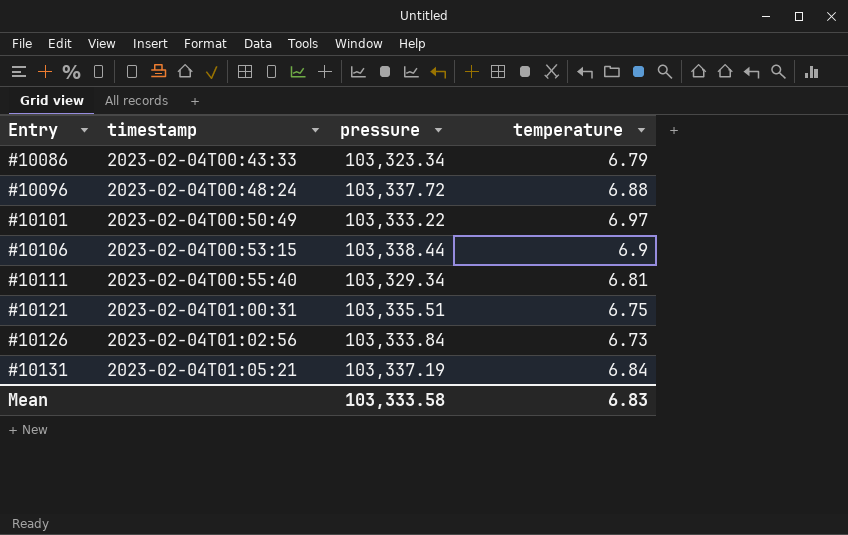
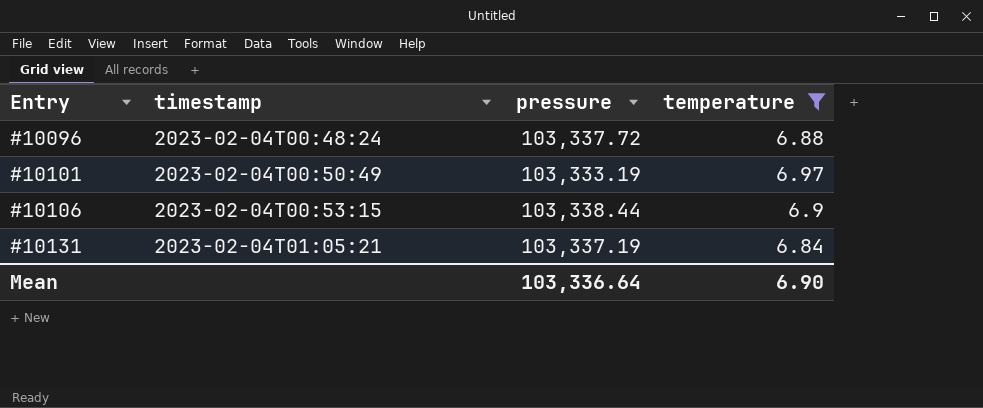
filter: none -> temperature >= 6.84
#10101 | pressure: 103,333.22 -> 103,333.19
Mean | pressure: 103,333.58 -> 103,336.64
Mean | temperature: 6.83 -> 6.90

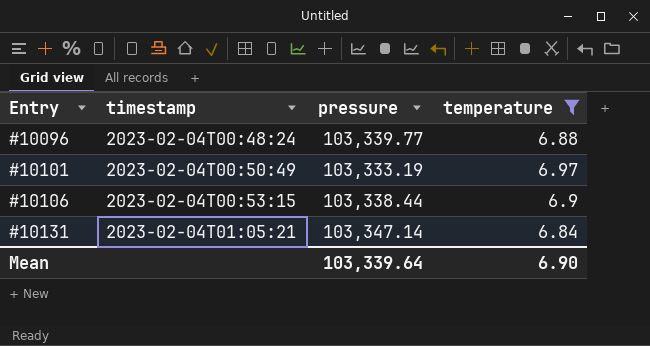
#10096 | pressure: 103,337.72 -> 103,339.77
#10131 | pressure: 103,337.19 -> 103,347.14
Mean | pressure: 103,336.64 -> 103,339.64

